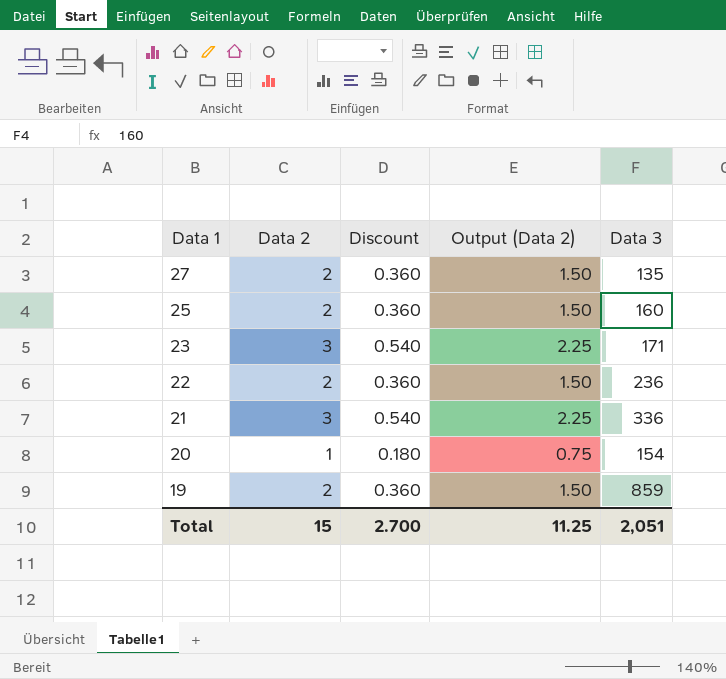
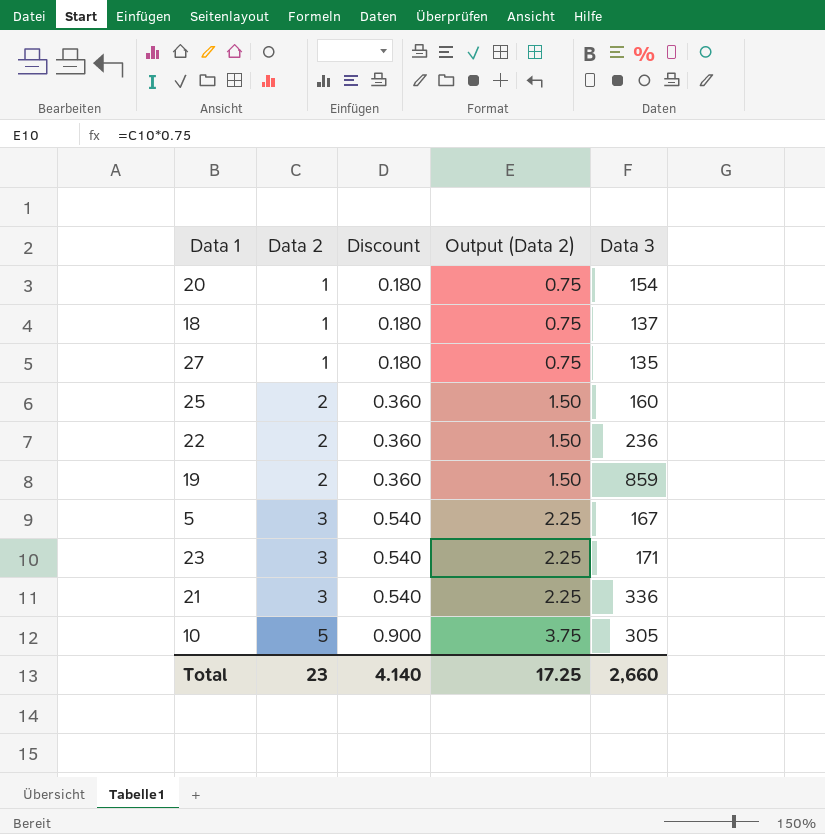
row order: Data 1 descending -> Data 2 ascending
row 18: none -> 1 | 0.180 | 0.75 | 137
27 | Data 2: 2 -> 1
27 | Discount: 0.360 -> 0.180
27 | Output (Data 2): 1.50 -> 0.75
row 5: none -> 3 | 0.540 | 2.25 | 167
row 10: none -> 5 | 0.900 | 3.75 | 305
Total | Data 2: 15 -> 23
Total | Discount: 2.700 -> 4.140
Total | Output (Data 2): 11.25 -> 17.25
Total | Data 3: 2,051 -> 2,660

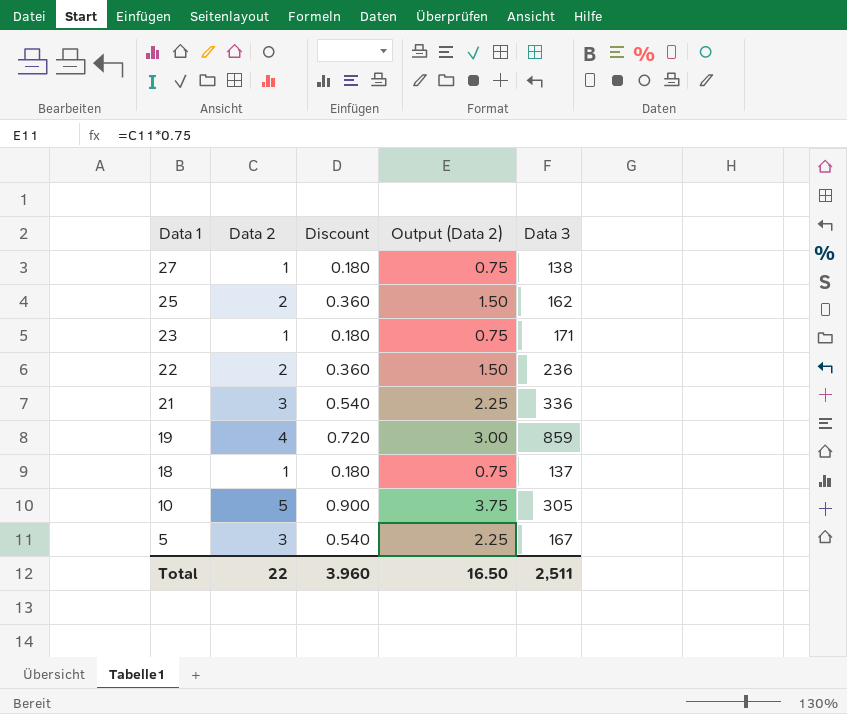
row order: Data 2 ascending -> Data 1 descending
row 20: 1 | 0.180 | 0.75 | 154 -> none
27 | Data 3: 135 -> 138
25 | Data 3: 160 -> 162
23 | Data 2: 3 -> 1
23 | Discount: 0.540 -> 0.180
23 | Output (Data 2): 2.25 -> 0.75
19 | Data 2: 2 -> 4
19 | Discount: 0.360 -> 0.720
19 | Output (Data 2): 1.50 -> 3.00
Total | Data 2: 23 -> 22
Total | Discount: 4.140 -> 3.960
Total | Output (Data 2): 17.25 -> 16.50
Total | Data 3: 2,660 -> 2,511

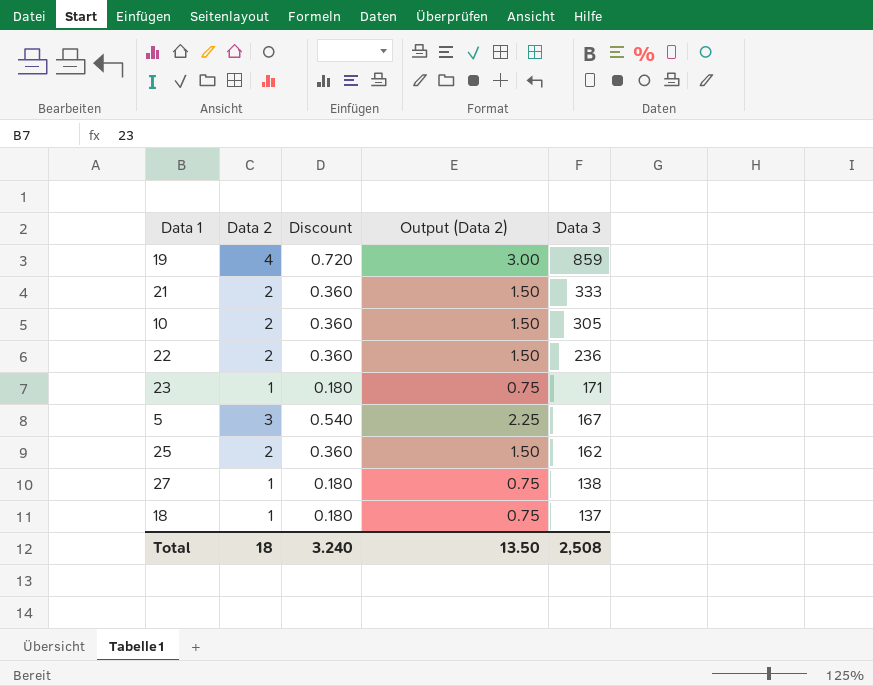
row order: Data 1 descending -> Data 3 descending
21 | Data 2: 3 -> 2
21 | Discount: 0.540 -> 0.360
21 | Output (Data 2): 2.25 -> 1.50
21 | Data 3: 336 -> 333
10 | Data 2: 5 -> 2
10 | Discount: 0.900 -> 0.360
10 | Output (Data 2): 3.75 -> 1.50
Total | Data 2: 22 -> 18
Total | Discount: 3.960 -> 3.240
Total | Output (Data 2): 16.50 -> 13.50
Total | Data 3: 2,511 -> 2,508

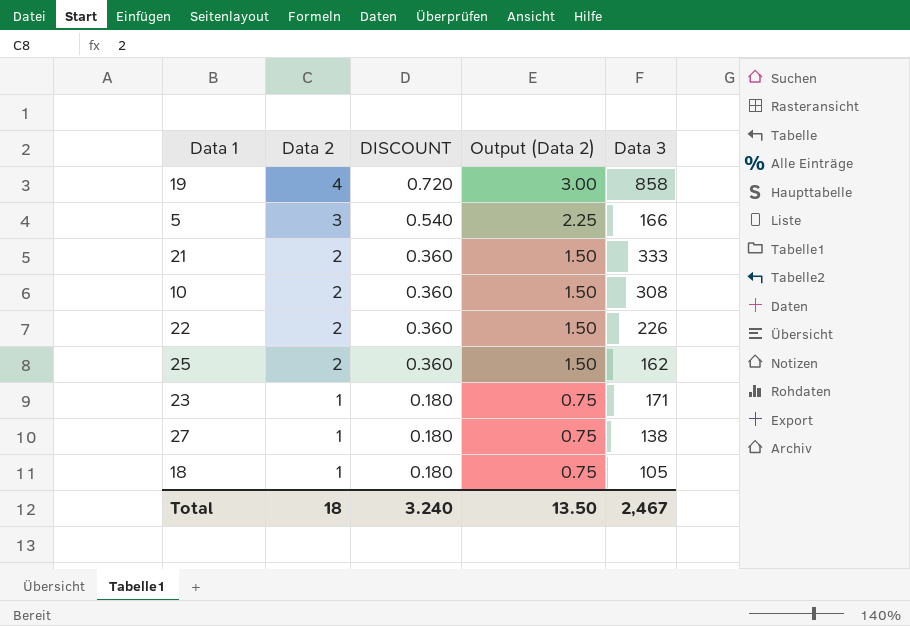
row order: Data 3 descending -> Data 2 descending
column name: Discount -> DISCOUNT
19 | Data 3: 859 -> 858
5 | Data 3: 167 -> 166
10 | Data 3: 305 -> 308
22 | Data 3: 236 -> 226
18 | Data 3: 137 -> 105
Total | Data 3: 2,508 -> 2,467

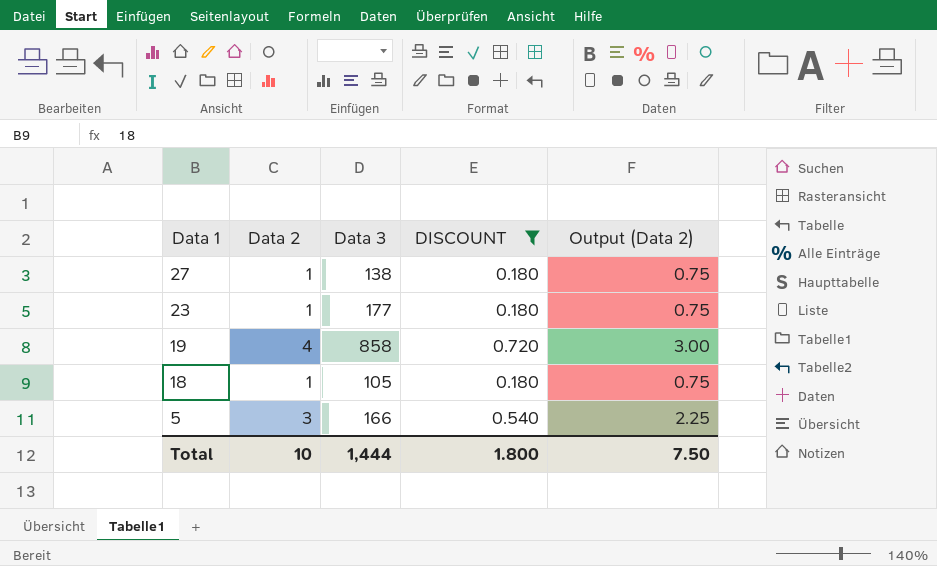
filter: none -> DISCOUNT != 0.360
row order: Data 2 descending -> Data 1 descending
column Data 3 | position: 5 -> 3
23 | Data 3: 171 -> 177
Total | Data 2: 18 -> 10
Total | Data 3: 2,467 -> 1,444
Total | DISCOUNT: 3.240 -> 1.800
Total | Output (Data 2): 13.50 -> 7.50

